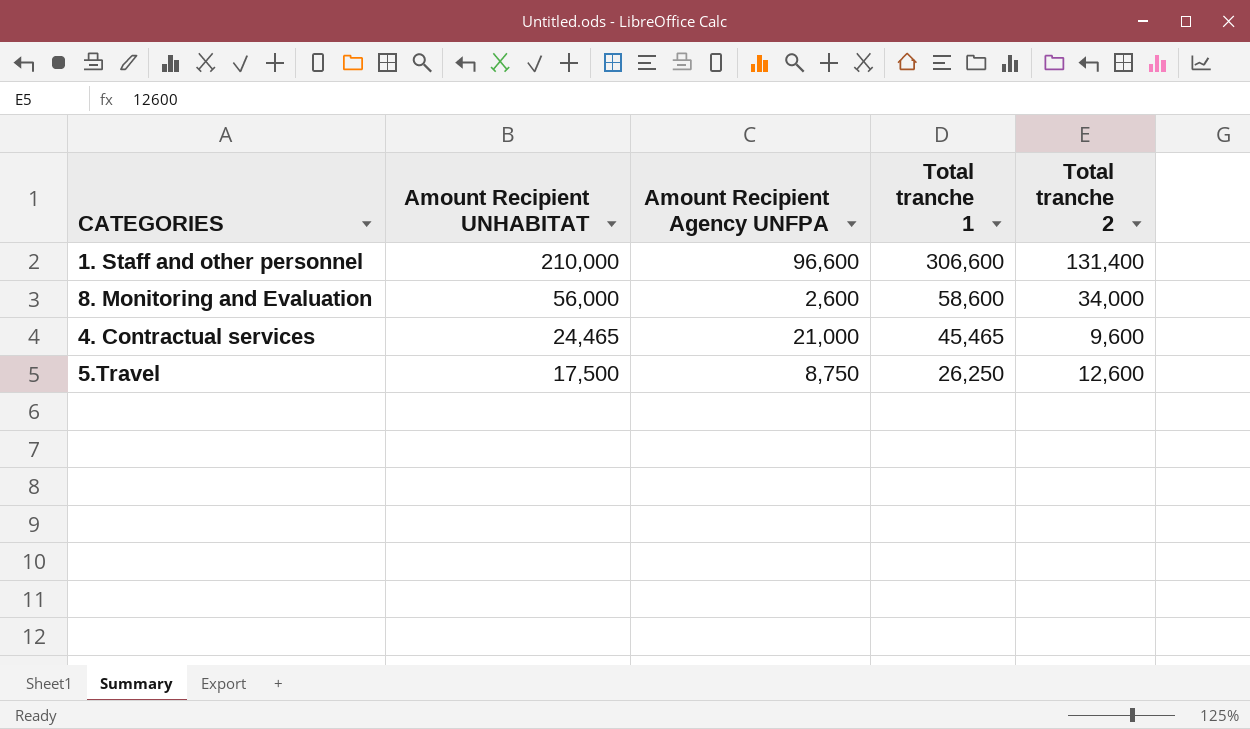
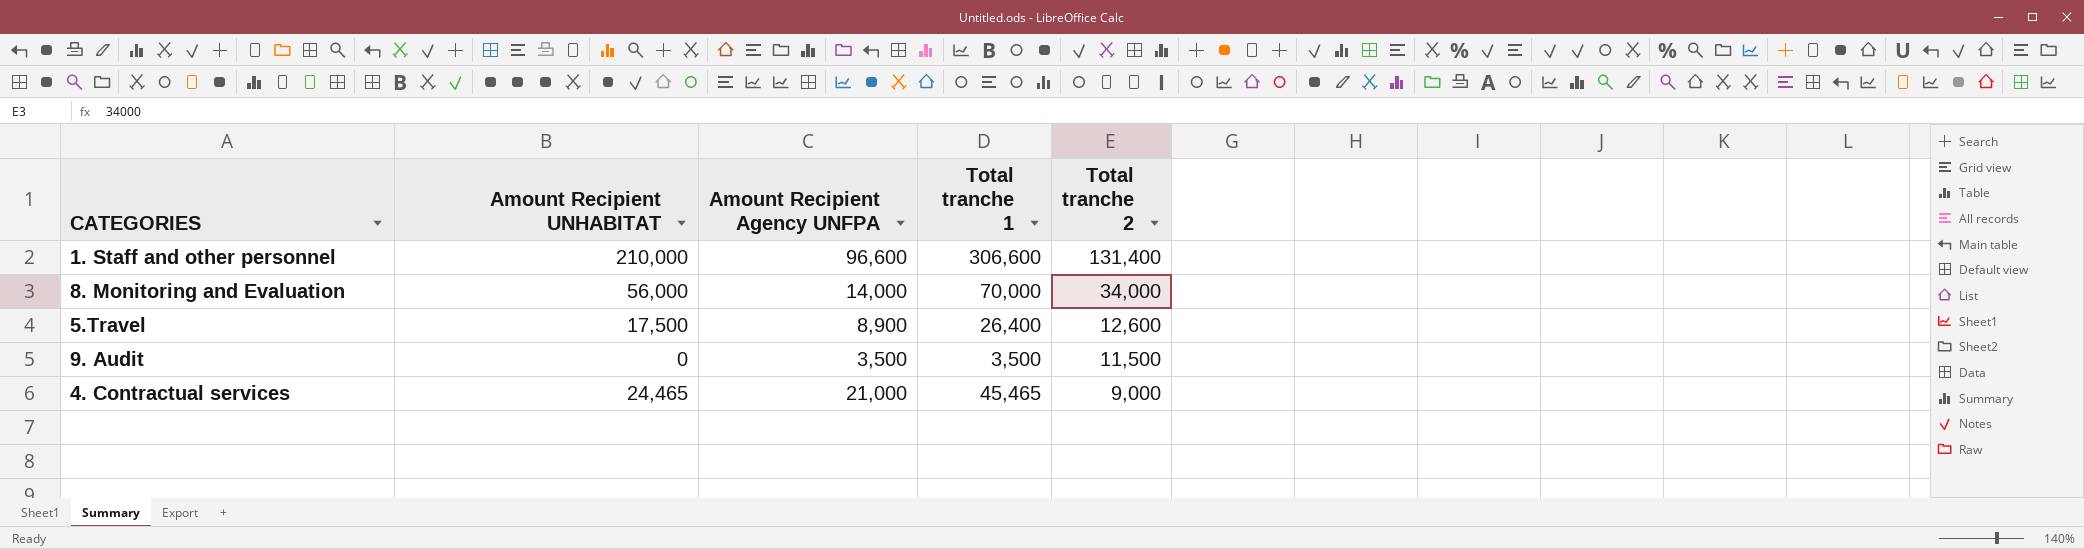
row order: Amount Recipient UNHABITAT descending -> Total tranche 2 descending
8. Monitoring and Evaluation | Amount Recipient Agency UNFPA: 2,600 -> 14,000
8. Monitoring and Evaluation | Total tranche 1: 58,600 -> 70,000
5.Travel | Amount Recipient Agency UNFPA: 8,750 -> 8,900
5.Travel | Total tranche 1: 26,250 -> 26,400
row 9. Audit: none -> 0 | 3,500 | 3,500 | 11,500
4. Contractual services | Total tranche 2: 9,600 -> 9,000

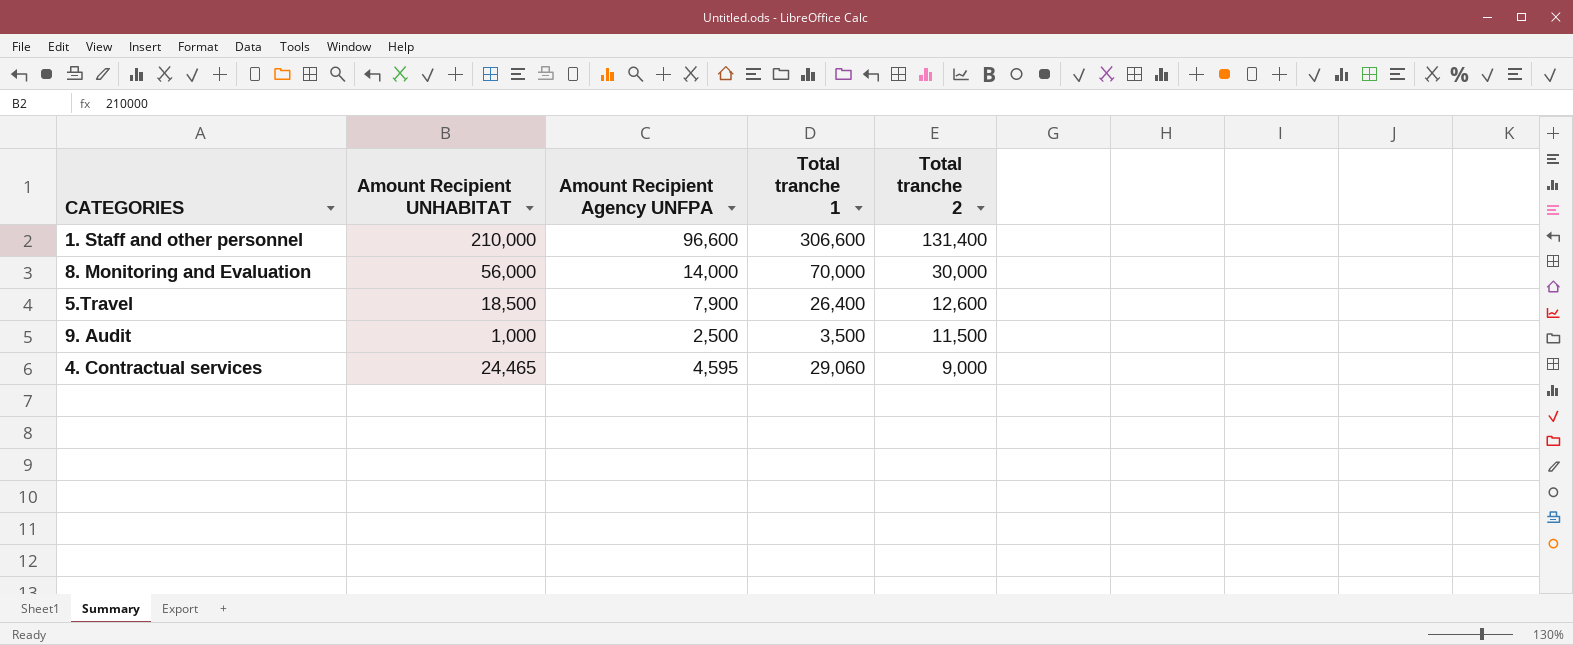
8. Monitoring and Evaluation | Total tranche 2: 34,000 -> 30,000
5.Travel | Amount Recipient UNHABITAT: 17,500 -> 18,500
5.Travel | Amount Recipient Agency UNFPA: 8,900 -> 7,900
9. Audit | Amount Recipient UNHABITAT: 0 -> 1,000
9. Audit | Amount Recipient Agency UNFPA: 3,500 -> 2,500
4. Contractual services | Amount Recipient Agency UNFPA: 21,000 -> 4,595
4. Contractual services | Total tranche 1: 45,465 -> 29,060

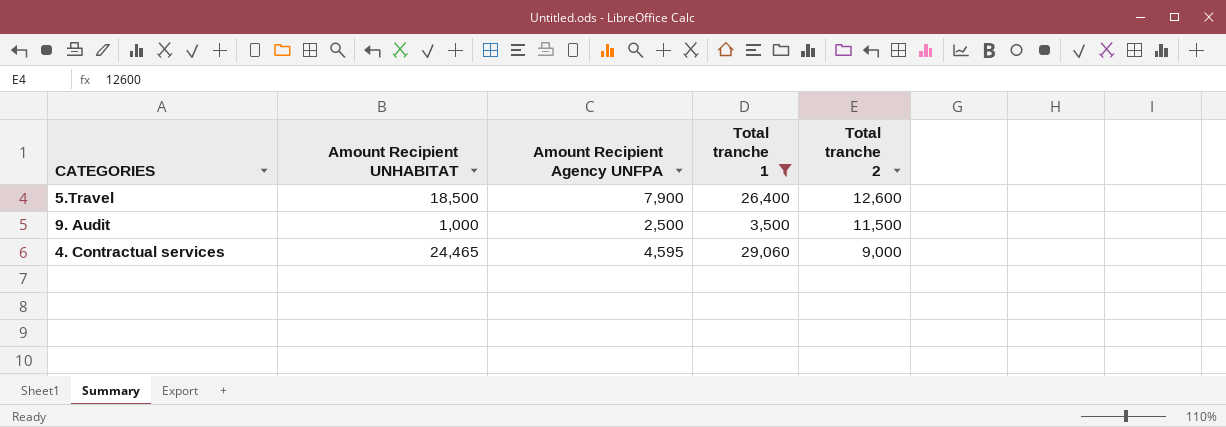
filter: none -> Total tranche 1 <= 29,060

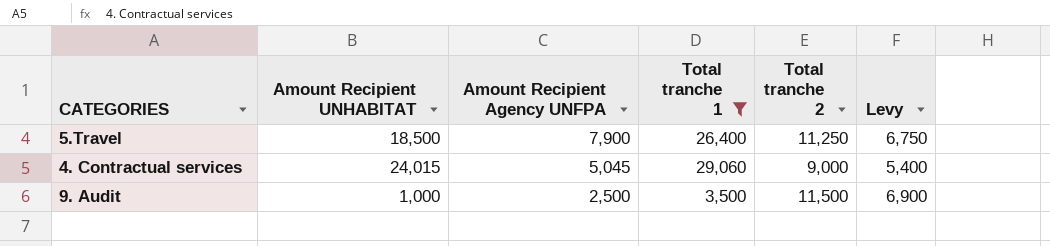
row order: Total tranche 2 descending -> Amount Recipient Agency UNFPA descending
column Levy | formula: none -> [Total tranche 2] * 0.6
5.Travel | Total tranche 2: 12,600 -> 11,250
4. Contractual services | Amount Recipient UNHABITAT: 24,465 -> 24,015
4. Contractual services | Amount Recipient Agency UNFPA: 4,595 -> 5,045

